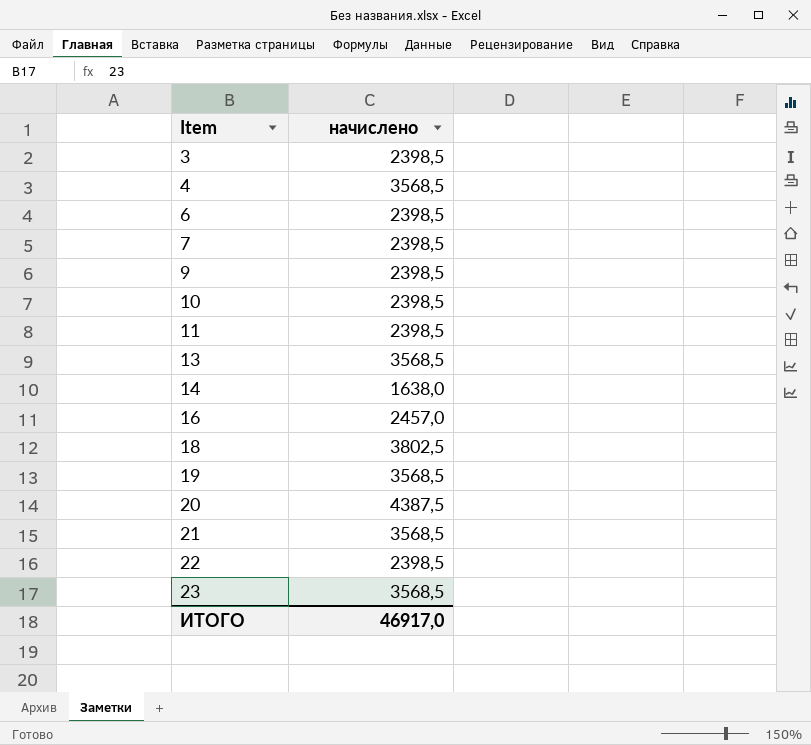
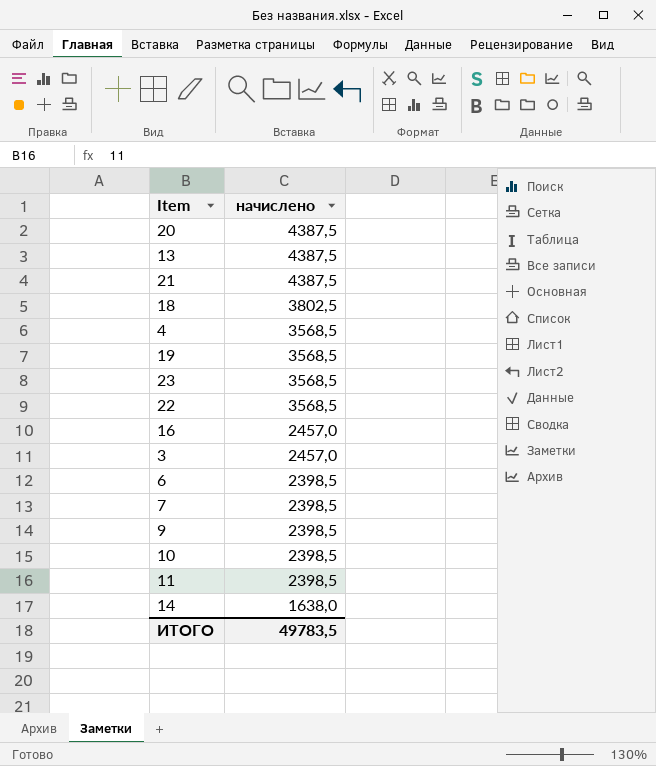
row order: Item ascending -> начислено descending
13 | начислено: 3568,5 -> 4387,5
21 | начислено: 3568,5 -> 4387,5
22 | начислено: 2398,5 -> 3568,5
3 | начислено: 2398,5 -> 2457,0
ИТОГО | начислено: 46917,0 -> 49783,5

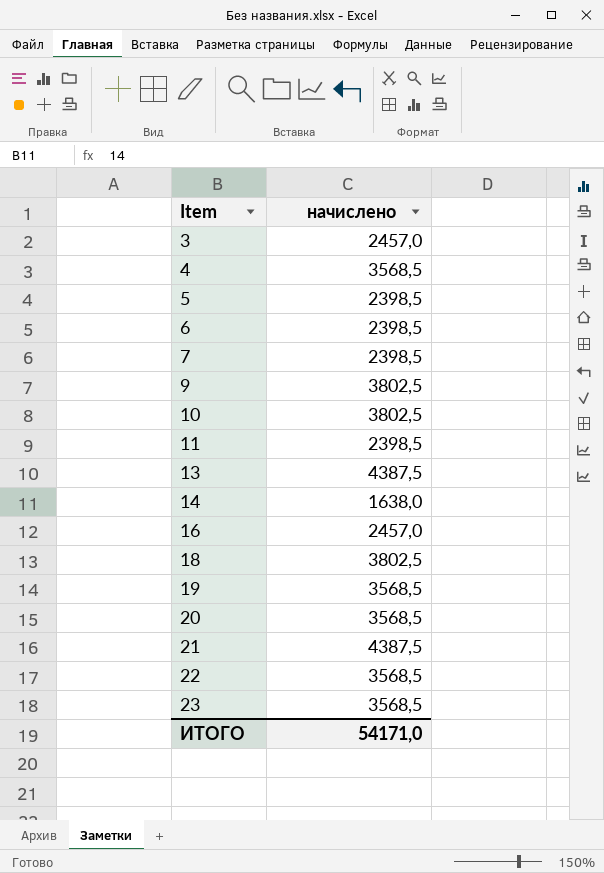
row order: начислено descending -> Item ascending
row 5: none -> 2398,5
9 | начислено: 2398,5 -> 3802,5
10 | начислено: 2398,5 -> 3802,5
20 | начислено: 4387,5 -> 3568,5
ИТОГО | начислено: 49783,5 -> 54171,0

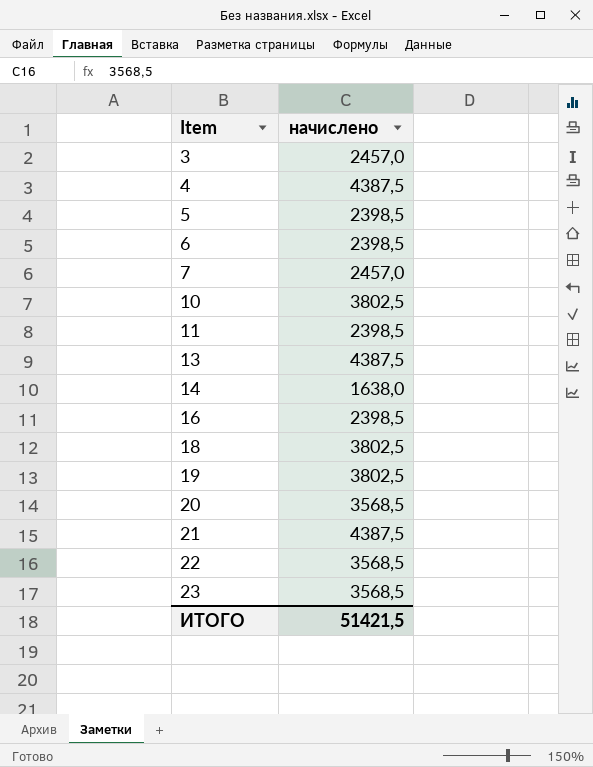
row 9: 3802,5 -> none
4 | начислено: 3568,5 -> 4387,5
7 | начислено: 2398,5 -> 2457,0
16 | начислено: 2457,0 -> 2398,5
19 | начислено: 3568,5 -> 3802,5
ИТОГО | начислено: 54171,0 -> 51421,5

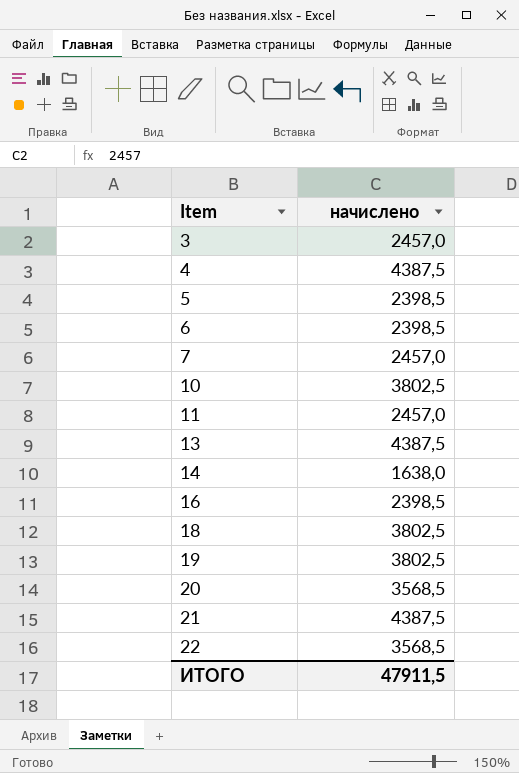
row 23: 3568,5 -> none
11 | начислено: 2398,5 -> 2457,0
ИТОГО | начислено: 51421,5 -> 47911,5

